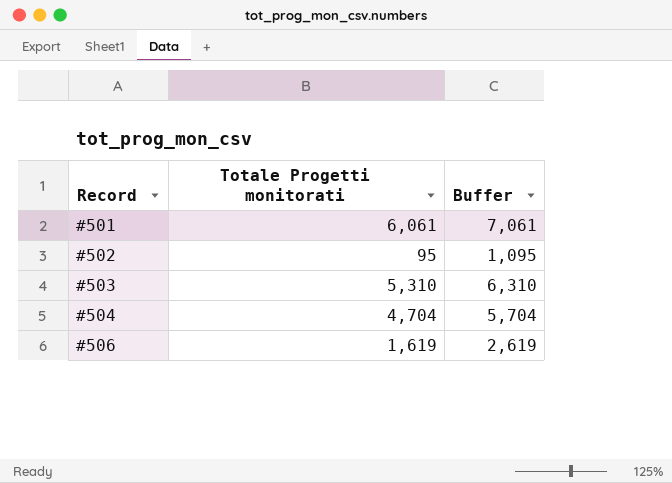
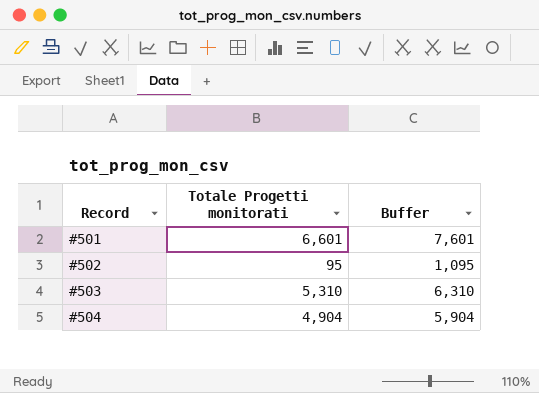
row #506: 1,619 | 2,619 -> none
#501 | Totale Progetti monitorati: 6,061 -> 6,601
#501 | Buffer: 7,061 -> 7,601
#504 | Totale Progetti monitorati: 4,704 -> 4,904
#504 | Buffer: 5,704 -> 5,904

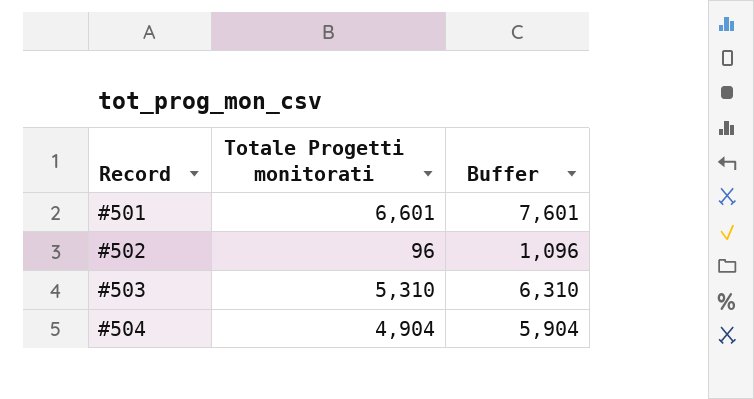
#502 | Totale Progetti monitorati: 95 -> 96
#502 | Buffer: 1,095 -> 1,096

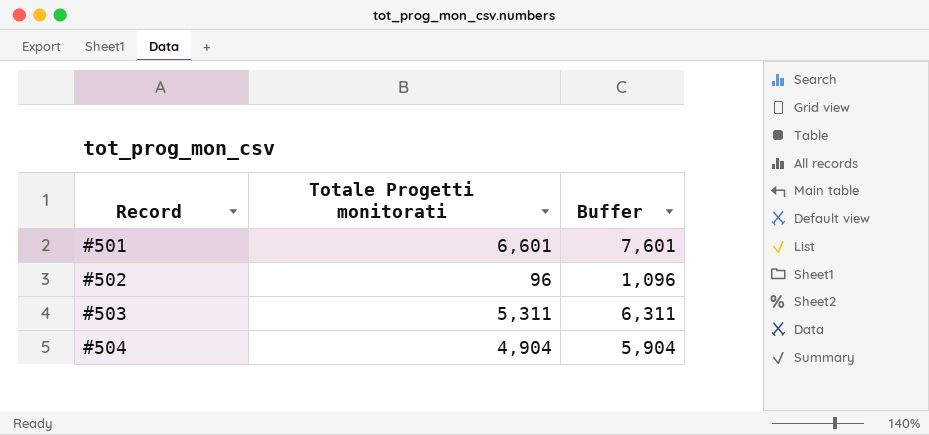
#503 | Totale Progetti monitorati: 5,310 -> 5,311
#503 | Buffer: 6,310 -> 6,311

